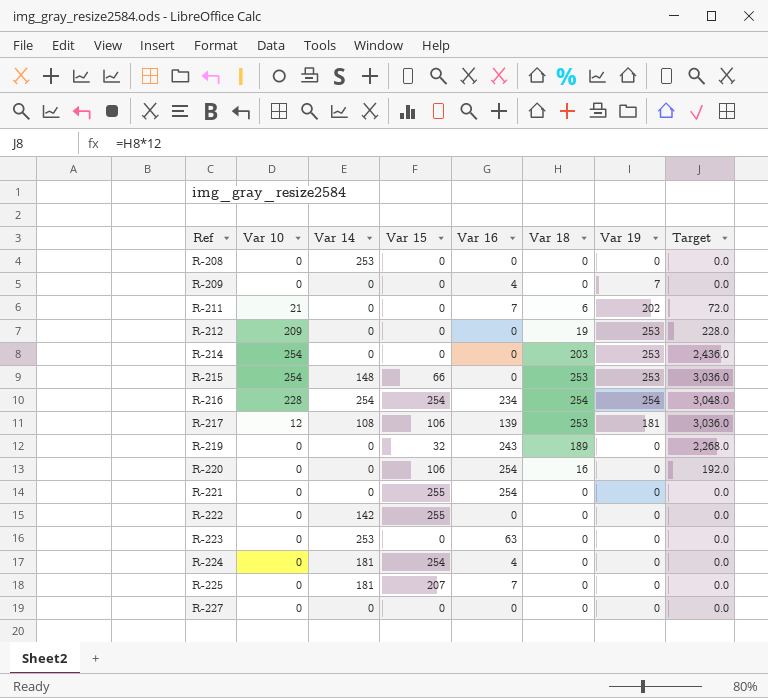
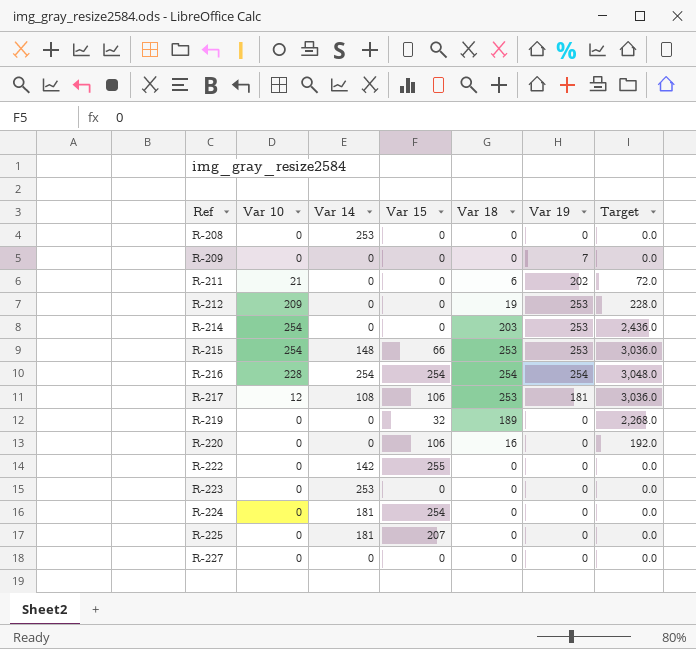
column Var 16 | position: 5 -> none
row R-221: 0 | 0 | 255 | 254 | 0 | 0 | 0.0 -> none

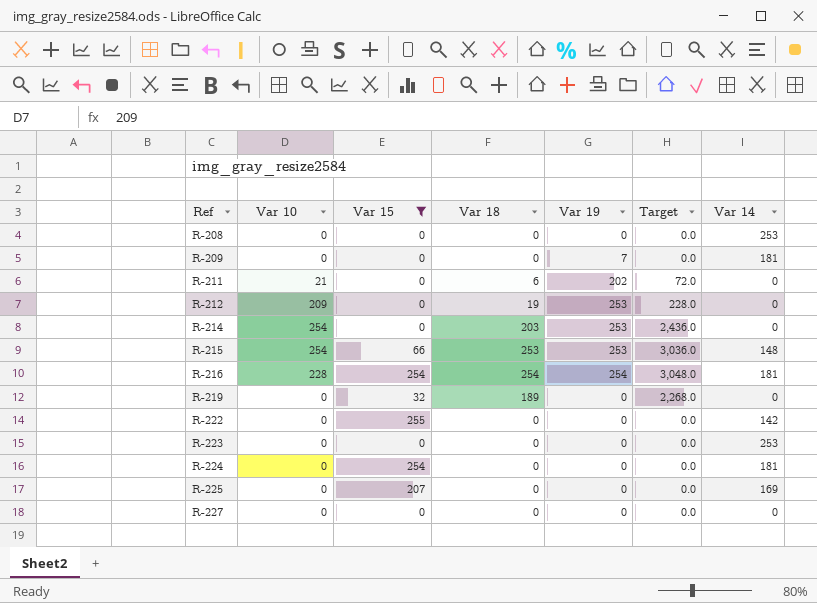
filter: none -> Var 15 != 106
column Var 14 | position: 3 -> 7
R-209 | Var 14: 0 -> 181
R-216 | Var 14: 254 -> 181
R-225 | Var 14: 181 -> 169

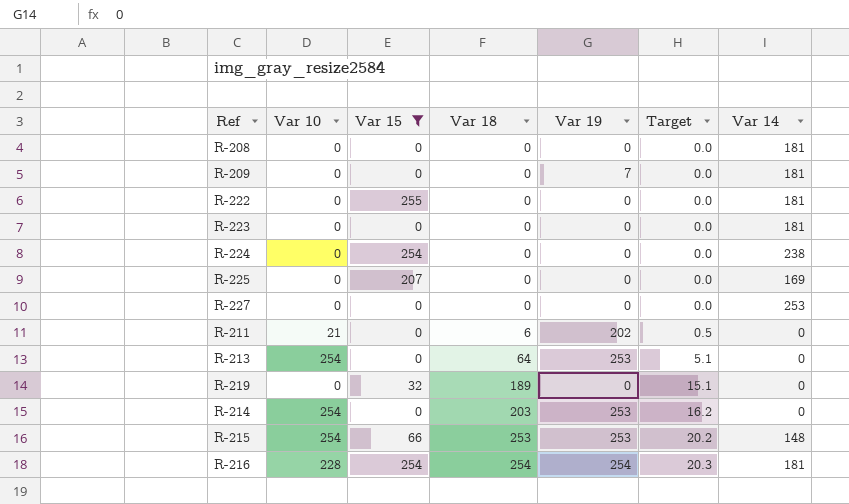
row order: Ref ascending -> Var 18 ascending
column Target | formula: [Var 18] * 12 -> [Var 18] * 0.08
row R-212: 209 | 0 | 19 | 253 | 228.0 | 0 -> none
R-208 | Var 14: 253 -> 181
R-222 | Var 14: 142 -> 181
R-223 | Var 14: 253 -> 181
R-224 | Var 14: 181 -> 238
R-227 | Var 14: 0 -> 253
row R-213: none -> 254 | 0 | 64 | 253 | 5.1 | 0

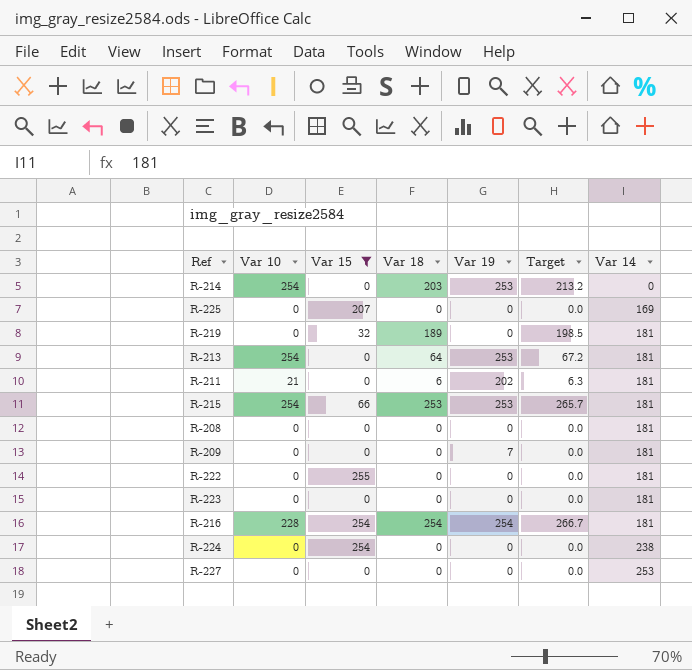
row order: Var 18 ascending -> Var 14 ascending
column Target | formula: [Var 18] * 0.08 -> [Var 18] * 1.05
R-219 | Var 14: 0 -> 181
R-213 | Var 14: 0 -> 181
R-211 | Var 14: 0 -> 181
R-215 | Var 14: 148 -> 181

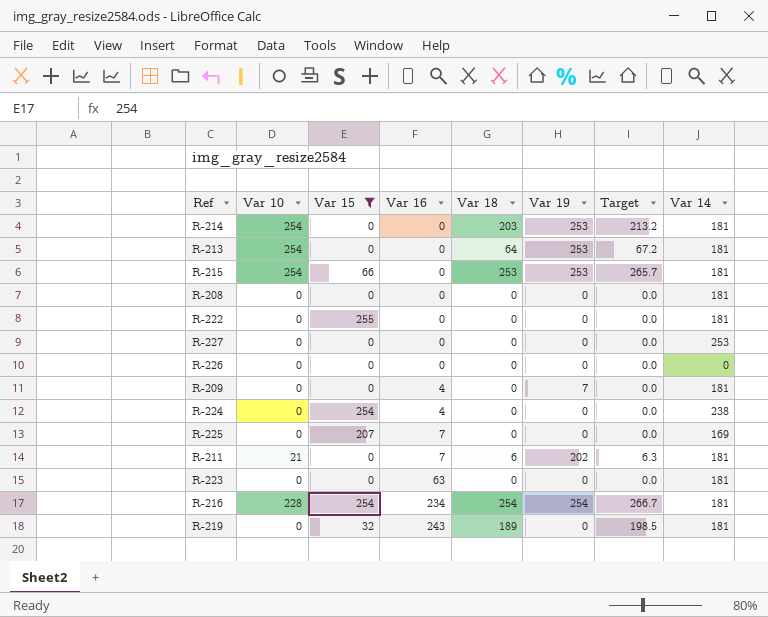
row order: Var 14 ascending -> Var 16 ascending
column Var 16 | position: none -> 4
R-214 | Var 14: 0 -> 181
row R-226: none -> 0 | 0 | 0 | 0 | 0 | 0.0 | 0

